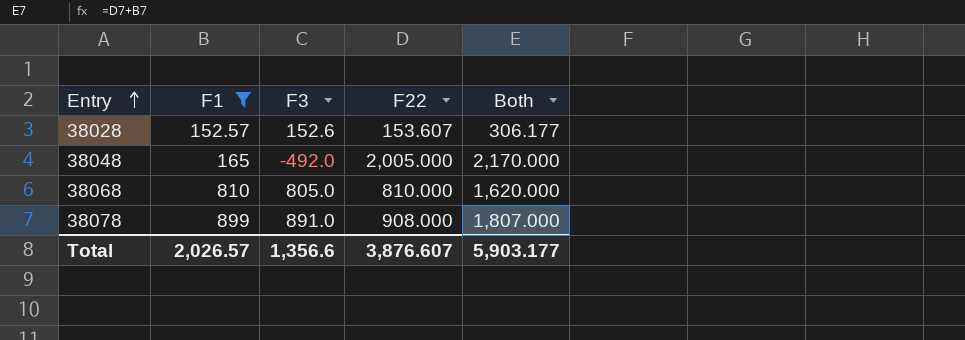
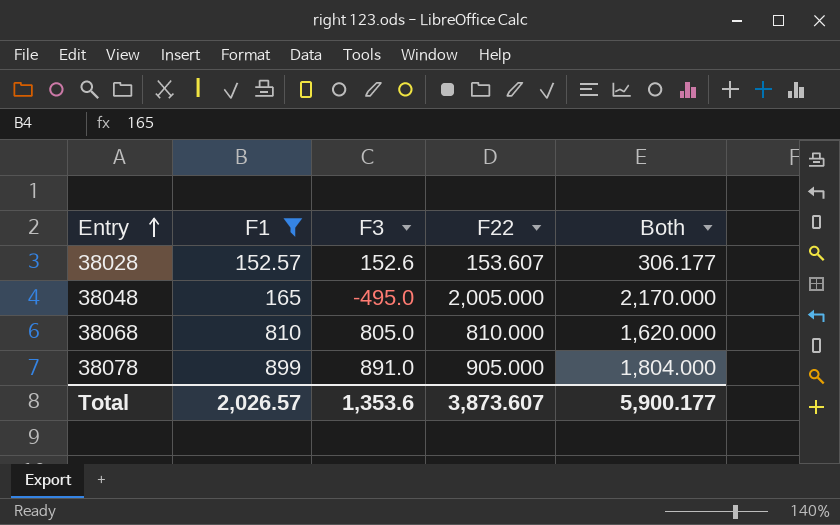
38048 | F3: -492.0 -> -495.0
38078 | F22: 908.000 -> 905.000
38078 | Both: 1,807.000 -> 1,804.000
Total | F3: 1,356.6 -> 1,353.6
Total | F22: 3,876.607 -> 3,873.607
Total | Both: 5,903.177 -> 5,900.177

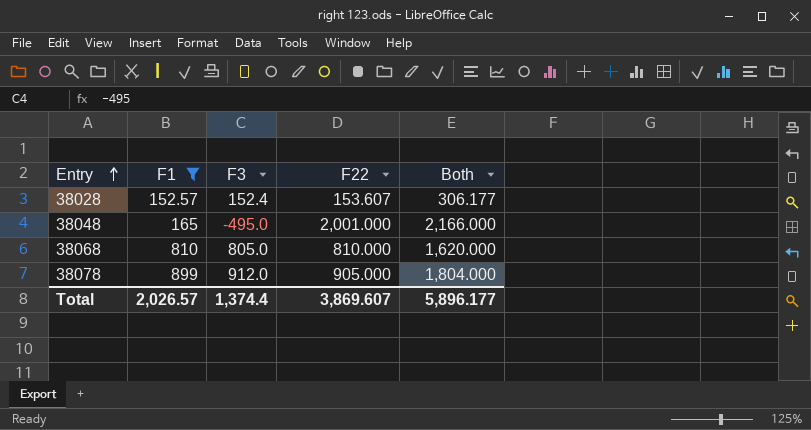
38028 | F3: 152.6 -> 152.4
38048 | F22: 2,005.000 -> 2,001.000
38048 | Both: 2,170.000 -> 2,166.000
38078 | F3: 891.0 -> 912.0
Total | F3: 1,353.6 -> 1,374.4
Total | F22: 3,873.607 -> 3,869.607
Total | Both: 5,900.177 -> 5,896.177

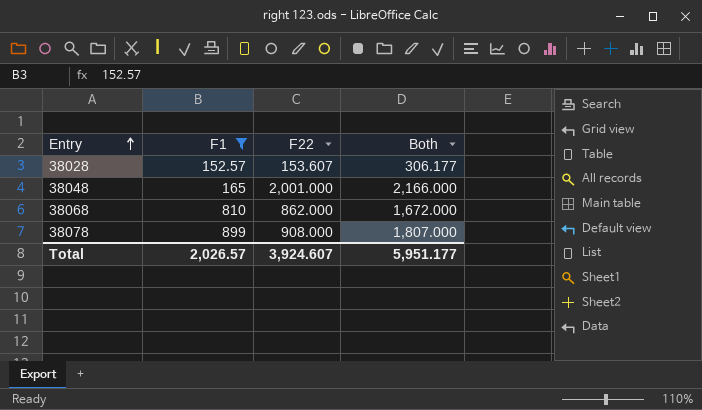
column F3 | position: 3 -> none
38068 | F22: 810.000 -> 862.000
38068 | Both: 1,620.000 -> 1,672.000
38078 | F22: 905.000 -> 908.000
38078 | Both: 1,804.000 -> 1,807.000
Total | F22: 3,869.607 -> 3,924.607
Total | Both: 5,896.177 -> 5,951.177

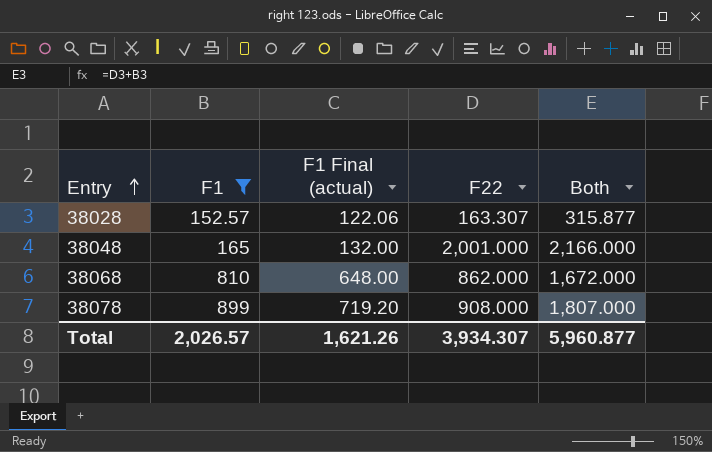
column F1 Final (actual) | formula: none -> [F1] * 0.8
38028 | F22: 153.607 -> 163.307
38028 | Both: 306.177 -> 315.877
Total | F22: 3,924.607 -> 3,934.307
Total | Both: 5,951.177 -> 5,960.877

